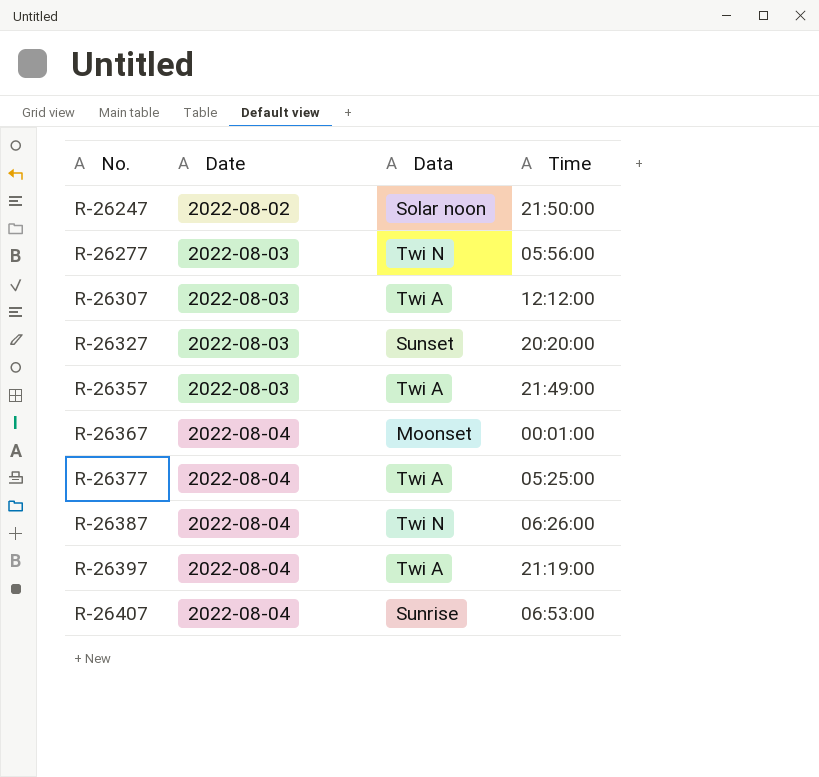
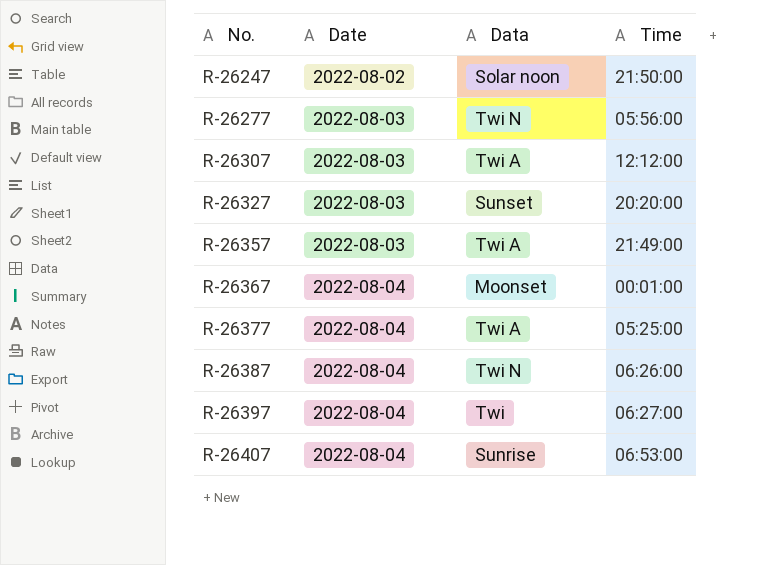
R-26397 | Data: Twi A -> Twi
R-26397 | Time: 21:19:00 -> 06:27:00

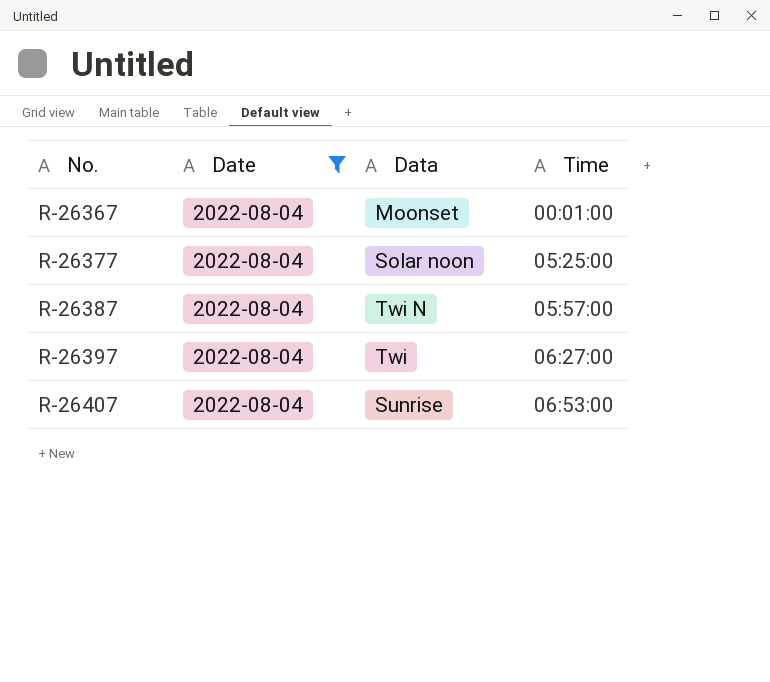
filter: none -> Date = 2022-08-04
R-26377 | Data: Twi A -> Solar noon
R-26387 | Time: 06:26:00 -> 05:57:00

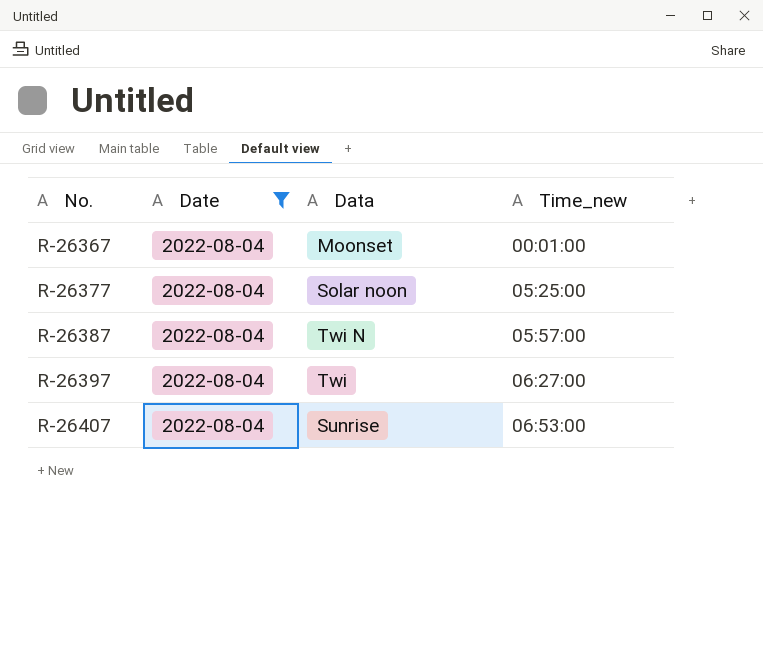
column name: Time -> Time_new

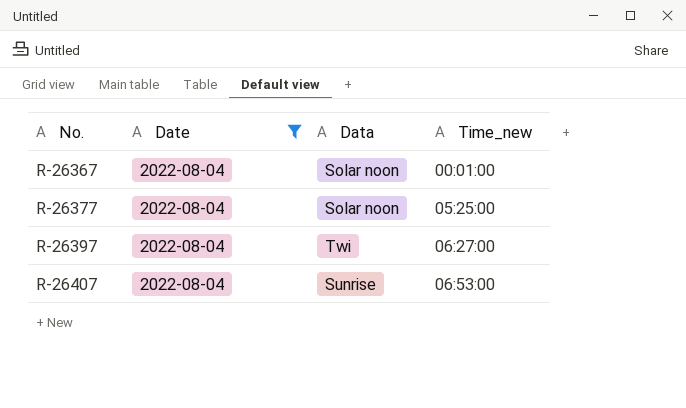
row R-26387: 2022-08-04 | Twi N | 05:57:00 -> none
R-26367 | Data: Moonset -> Solar noon

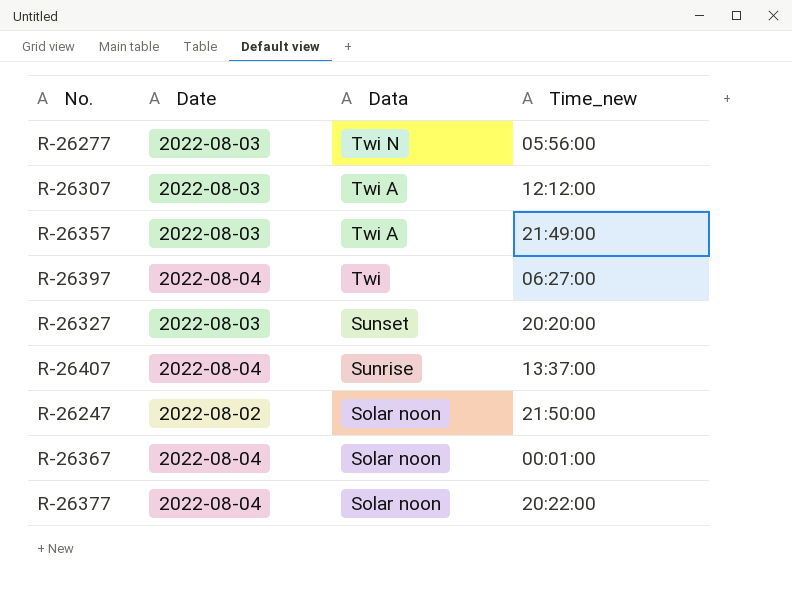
filter: Date = 2022-08-04 -> none
row order: No. ascending -> Data descending
R-26407 | Time_new: 06:53:00 -> 13:37:00
R-26377 | Time_new: 05:25:00 -> 20:22:00

